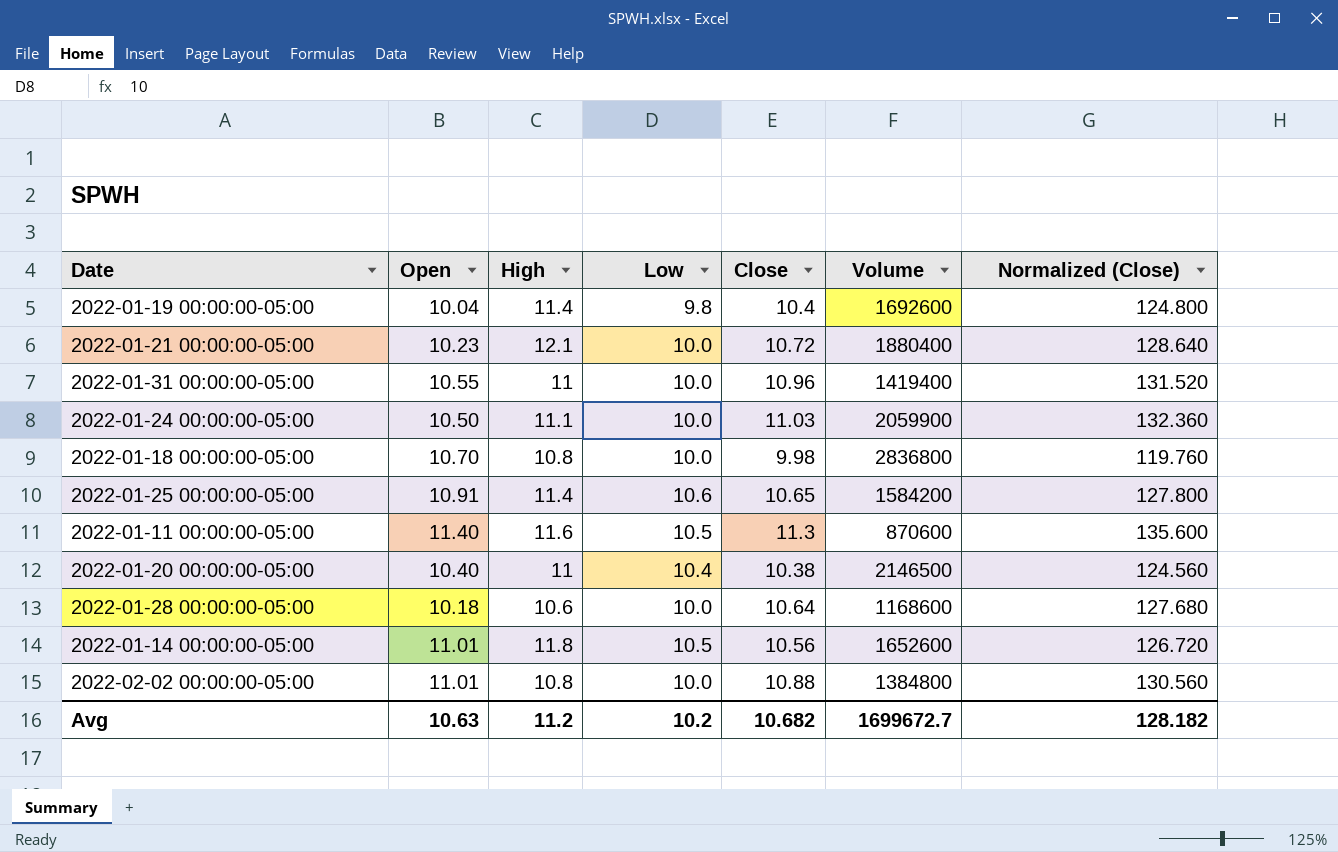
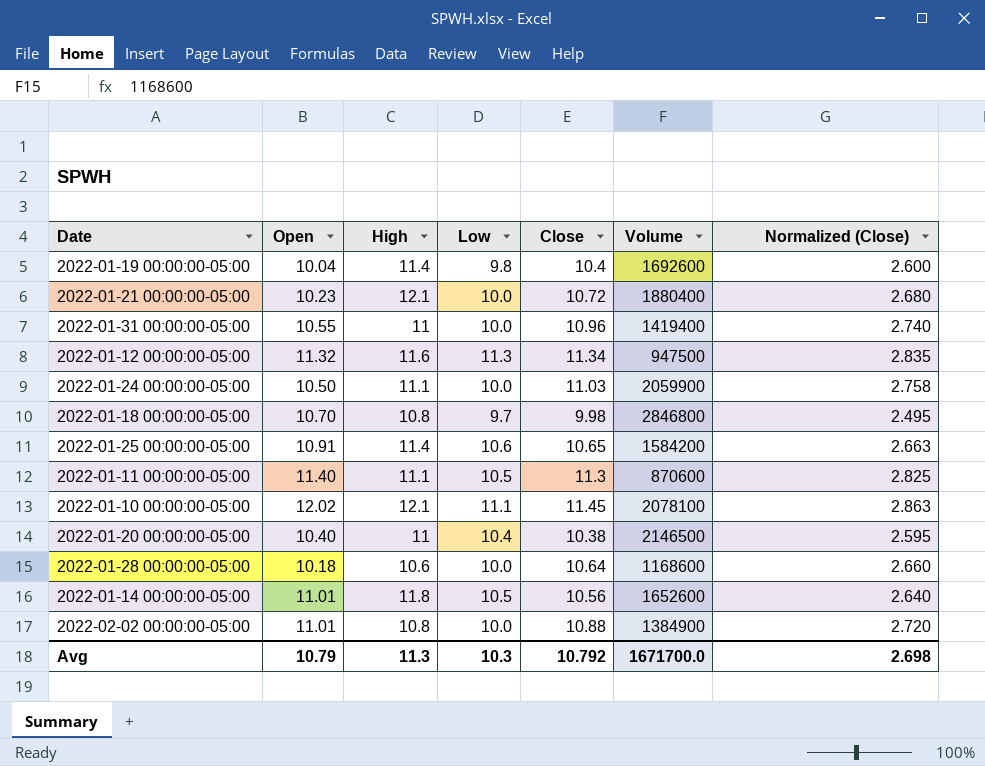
column Normalized (Close) | formula: [Close] * 12 -> [Close] * 0.25
row 2022-01-12 00:00:00-05:00: none -> 11.32 | 11.6 | 11.3 | 11.34 | 947500 | 2.835
2022-01-18 00:00:00-05:00 | Low: 10.0 -> 9.7
2022-01-18 00:00:00-05:00 | Volume: 2836800 -> 2846800
2022-01-11 00:00:00-05:00 | High: 11.6 -> 11.1
row 2022-01-10 00:00:00-05:00: none -> 12.02 | 12.1 | 11.1 | 11.45 | 2078100 | 2.863
2022-02-02 00:00:00-05:00 | Volume: 1384800 -> 1384900
Avg | Open: 10.63 -> 10.79
Avg | High: 11.2 -> 11.3
Avg | Low: 10.2 -> 10.3
Avg | Close: 10.682 -> 10.792
Avg | Volume: 1699672.7 -> 1671700.0
Avg | Normalized (Close): 128.182 -> 2.698

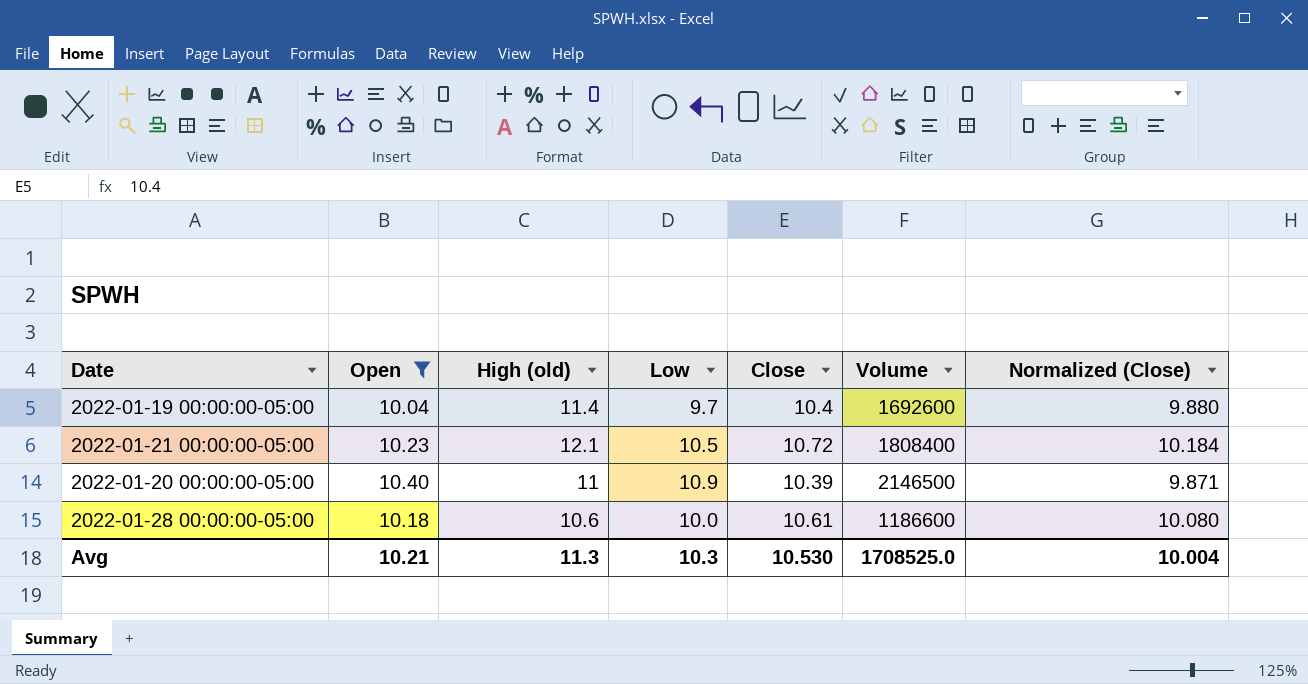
filter: none -> Open <= 10.40
column name: High -> High (old)
column Normalized (Close) | formula: [Close] * 0.25 -> [Close] * 0.95
2022-01-19 00:00:00-05:00 | Low: 9.8 -> 9.7
2022-01-21 00:00:00-05:00 | Low: 10.0 -> 10.5
2022-01-21 00:00:00-05:00 | Volume: 1880400 -> 1808400
2022-01-20 00:00:00-05:00 | Low: 10.4 -> 10.9
2022-01-20 00:00:00-05:00 | Close: 10.38 -> 10.39
2022-01-28 00:00:00-05:00 | Close: 10.64 -> 10.61
2022-01-28 00:00:00-05:00 | Volume: 1168600 -> 1186600
Avg | Open: 10.79 -> 10.21
Avg | Close: 10.792 -> 10.530
Avg | Volume: 1671700.0 -> 1708525.0
Avg | Normalized (Close): 2.698 -> 10.004

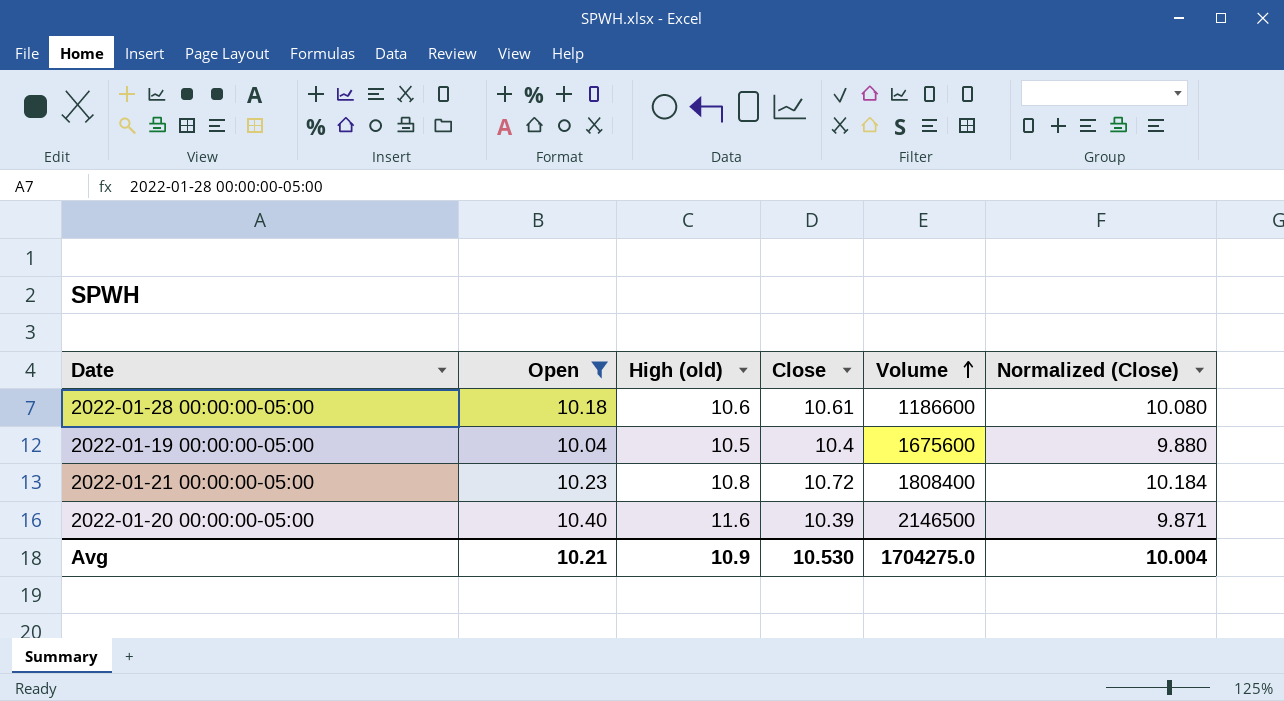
row order: none -> Volume ascending
column Low | position: 4 -> none
2022-01-19 00:00:00-05:00 | High (old): 11.4 -> 10.5
2022-01-19 00:00:00-05:00 | Volume: 1692600 -> 1675600
2022-01-21 00:00:00-05:00 | High (old): 12.1 -> 10.8
2022-01-20 00:00:00-05:00 | High (old): 11 -> 11.6
Avg | High (old): 11.3 -> 10.9
Avg | Volume: 1708525.0 -> 1704275.0

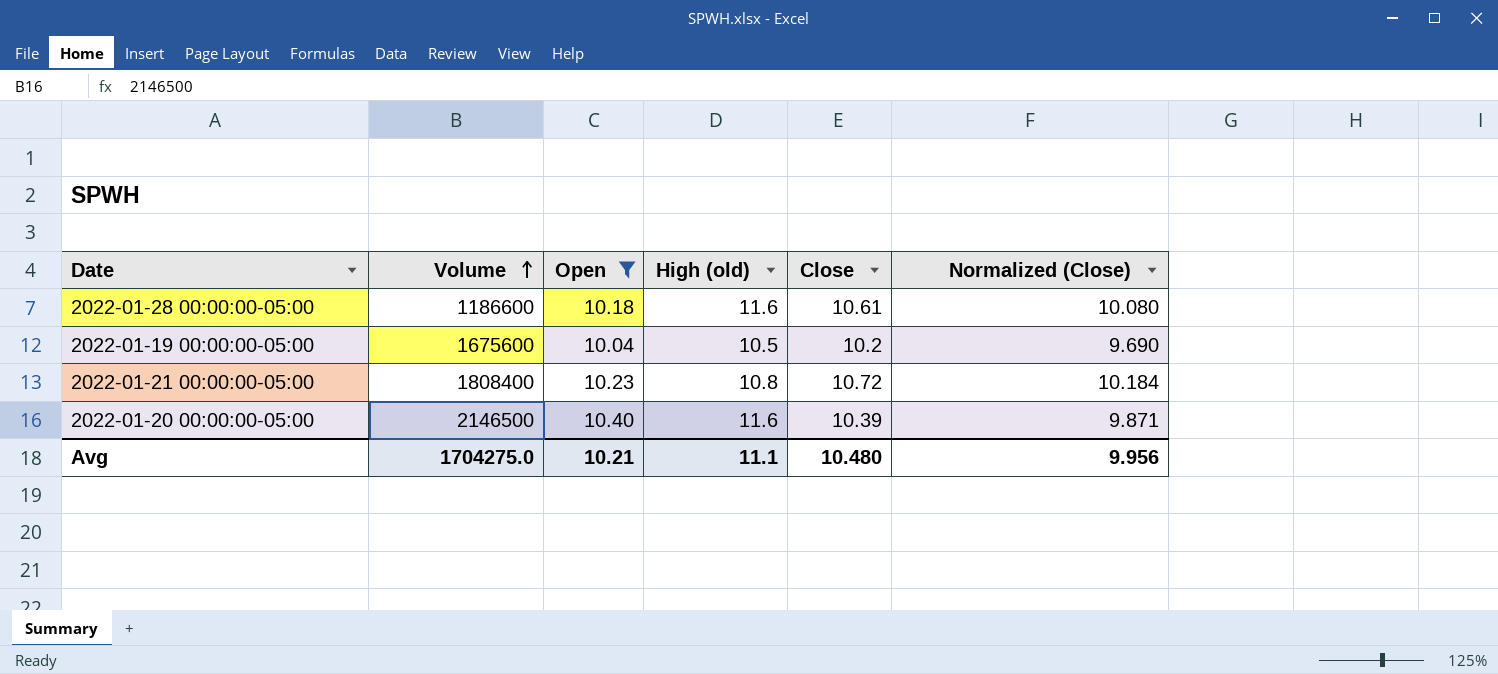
column Volume | position: 5 -> 2
2022-01-28 00:00:00-05:00 | High (old): 10.6 -> 11.6
2022-01-19 00:00:00-05:00 | Close: 10.4 -> 10.2
2022-01-19 00:00:00-05:00 | Normalized (Close): 9.880 -> 9.690
Avg | High (old): 10.9 -> 11.1
Avg | Close: 10.530 -> 10.480
Avg | Normalized (Close): 10.004 -> 9.956

